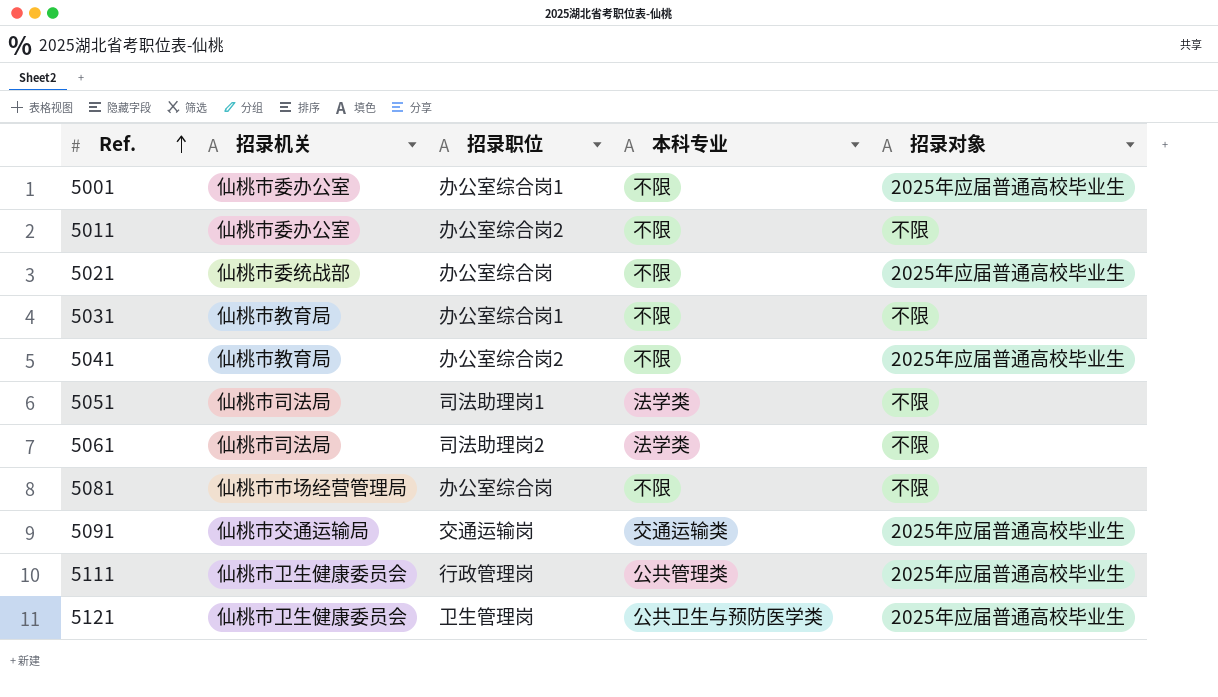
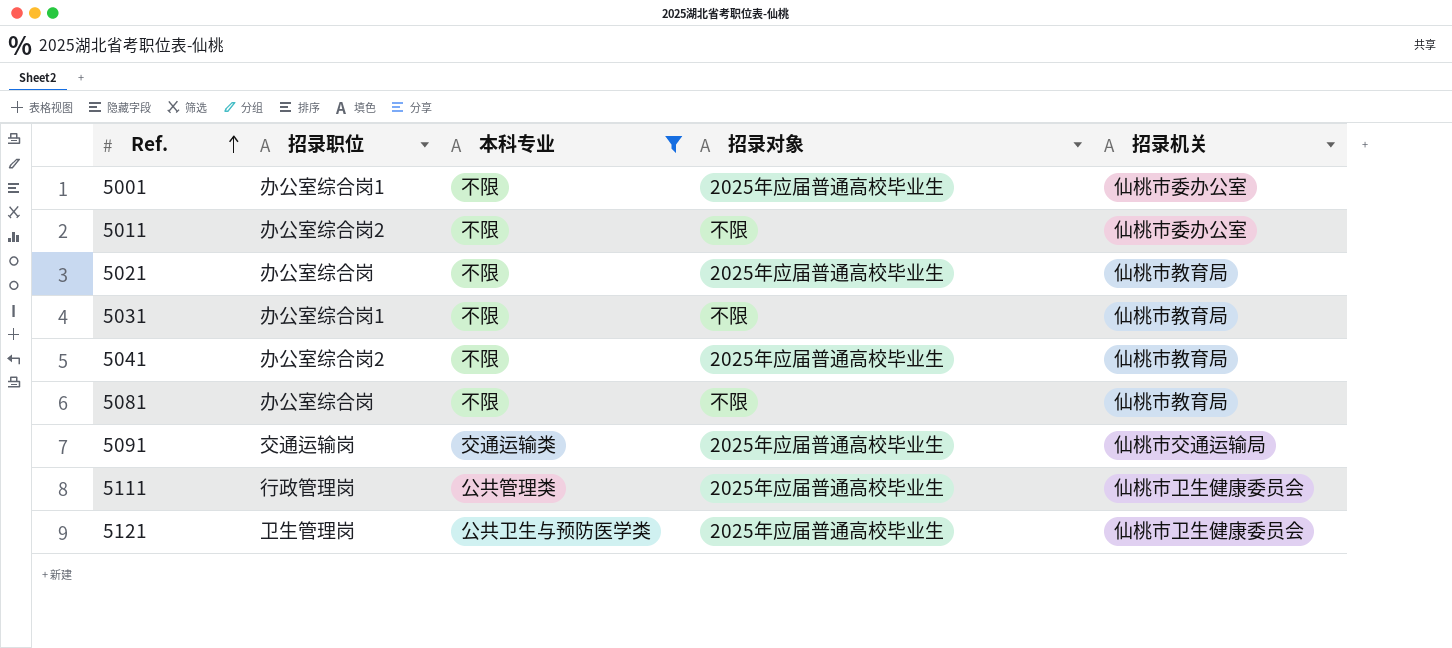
filter: none -> 本科专业 != 法学类
column 招录机关 | position: 2 -> 5
5021 | 招录机关: 仙桃市委统战部 -> 仙桃市教育局
5081 | 招录机关: 仙桃市市场经营管理局 -> 仙桃市教育局

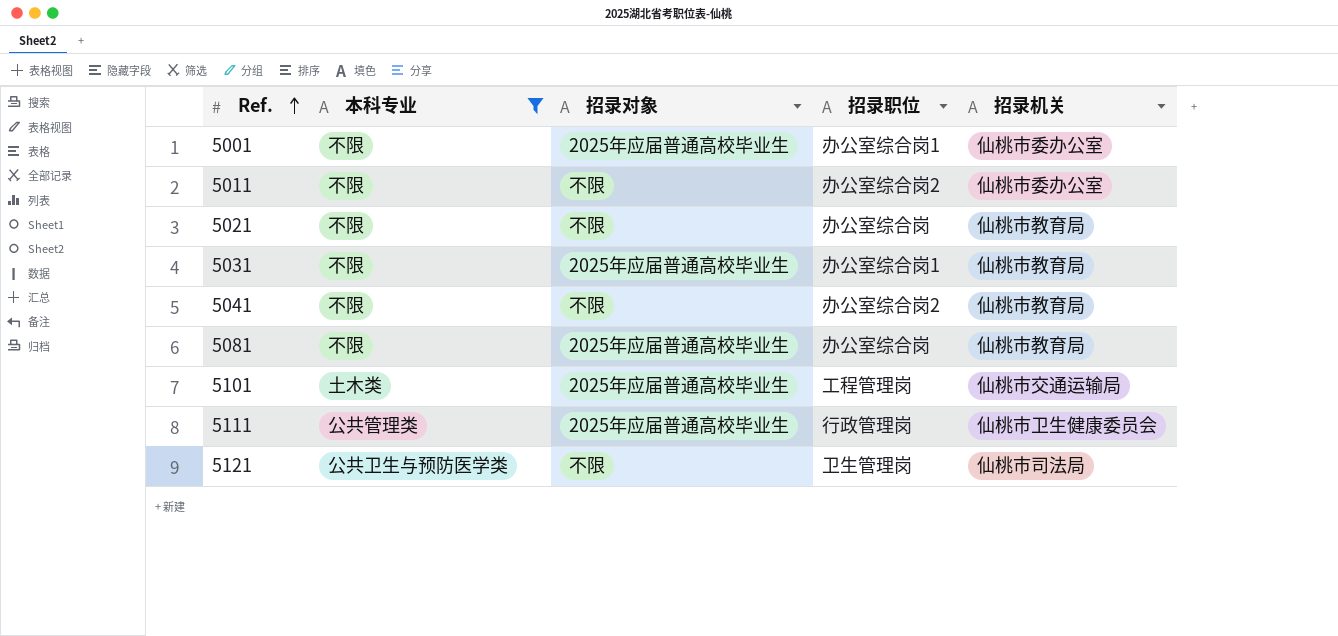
column 招录职位 | position: 2 -> 4
row 5091: 交通运输岗 | 交通运输类 | 2025年应届普通高校毕业生 | 仙桃市交通运输局 -> none
5021 | 招录对象: 2025年应届普通高校毕业生 -> 不限
5031 | 招录对象: 不限 -> 2025年应届普通高校毕业生
5041 | 招录对象: 2025年应届普通高校毕业生 -> 不限
5081 | 招录对象: 不限 -> 2025年应届普通高校毕业生
row 5101: none -> 土木类 | 2025年应届普通高校毕业生 | 工程管理岗 | 仙桃市交通运输局
5121 | 招录对象: 2025年应届普通高校毕业生 -> 不限
5121 | 招录机关: 仙桃市卫生健康委员会 -> 仙桃市司法局

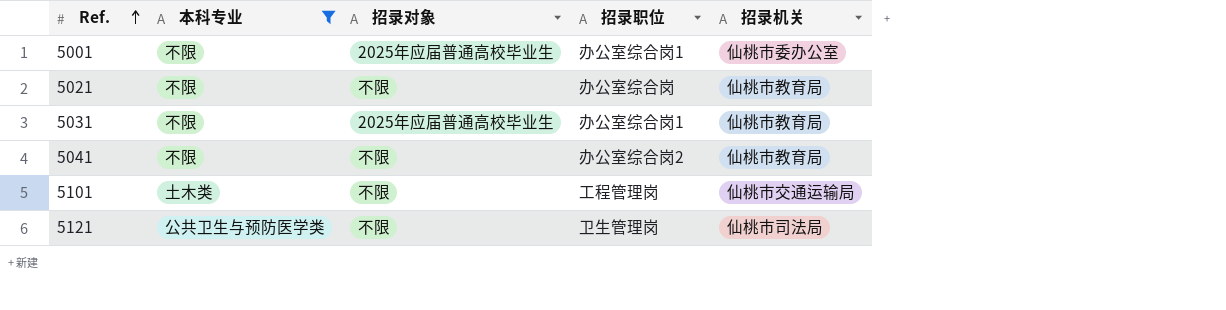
row 5011: 不限 | 不限 | 办公室综合岗2 | 仙桃市委办公室 -> none
row 5081: 不限 | 2025年应届普通高校毕业生 | 办公室综合岗 | 仙桃市教育局 -> none
row 5111: 公共管理类 | 2025年应届普通高校毕业生 | 行政管理岗 | 仙桃市卫生健康委员会 -> none
5101 | 招录对象: 2025年应届普通高校毕业生 -> 不限

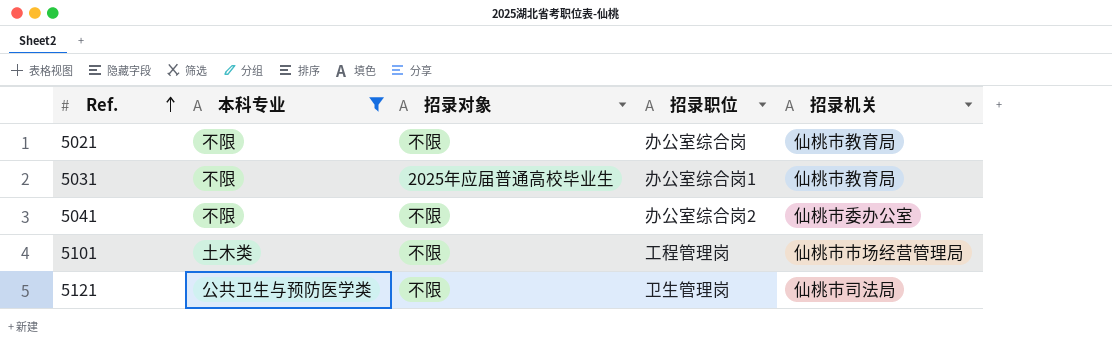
row 5001: 不限 | 2025年应届普通高校毕业生 | 办公室综合岗1 | 仙桃市委办公室 -> none
5041 | 招录机关: 仙桃市教育局 -> 仙桃市委办公室
5101 | 招录机关: 仙桃市交通运输局 -> 仙桃市市场经营管理局

